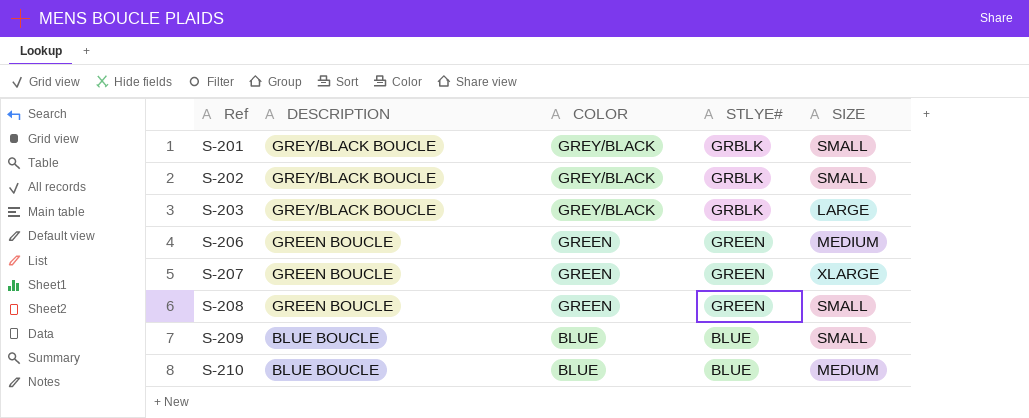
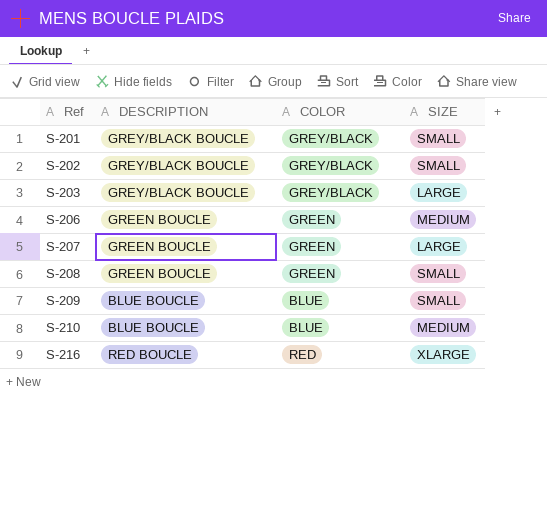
column STLYE# | position: 4 -> none
S-207 | SIZE: XLARGE -> LARGE
row S-216: none -> RED BOUCLE | RED | XLARGE

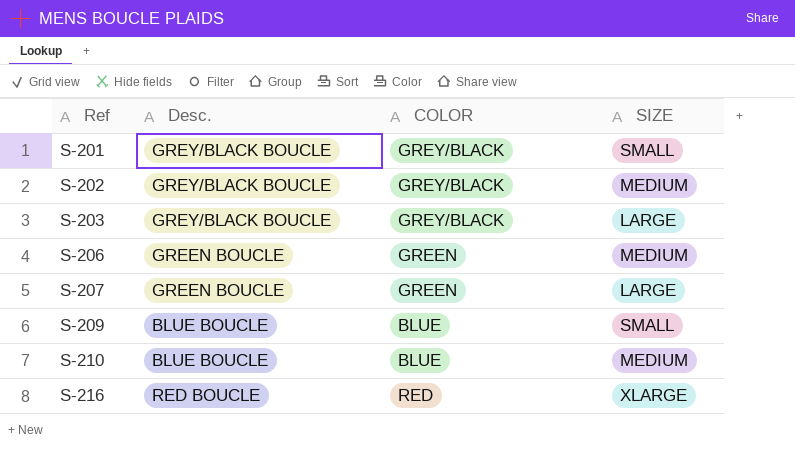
column name: DESCRIPTION -> Desc.
row S-208: GREEN BOUCLE | GREEN | SMALL -> none
S-202 | SIZE: SMALL -> MEDIUM

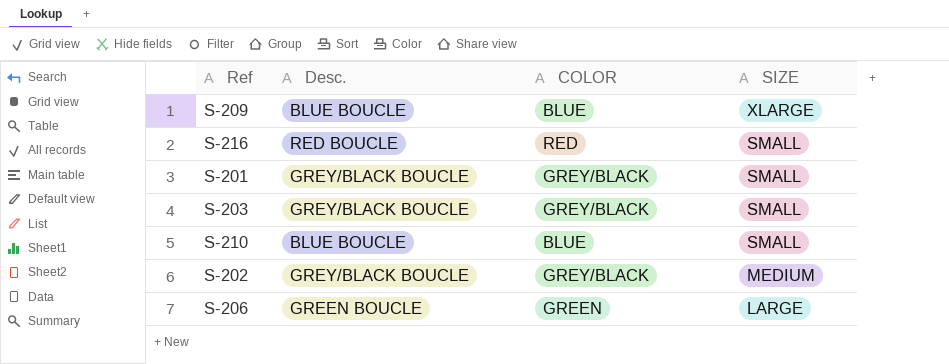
row order: Ref ascending -> SIZE descending
row S-207: GREEN BOUCLE | GREEN | LARGE -> none
S-209 | SIZE: SMALL -> XLARGE
S-216 | SIZE: XLARGE -> SMALL
S-203 | SIZE: LARGE -> SMALL
S-210 | SIZE: MEDIUM -> SMALL
S-206 | SIZE: MEDIUM -> LARGE

